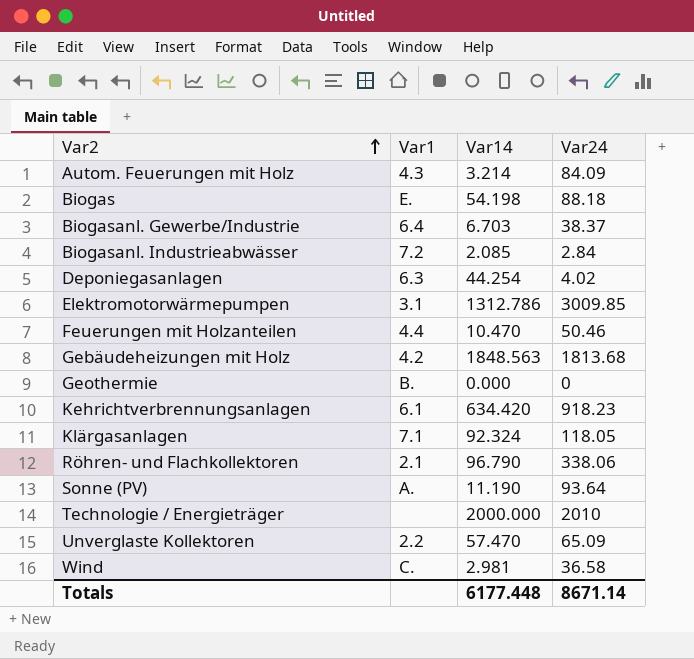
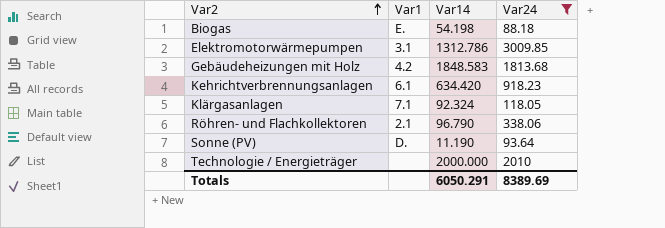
filter: none -> Var24 >= 88.18
Gebäudeheizungen mit Holz | Var14: 1848.563 -> 1848.583
Sonne (PV) | Var1: A. -> D.
Totals | Var14: 6177.448 -> 6050.291
Totals | Var24: 8671.14 -> 8389.69

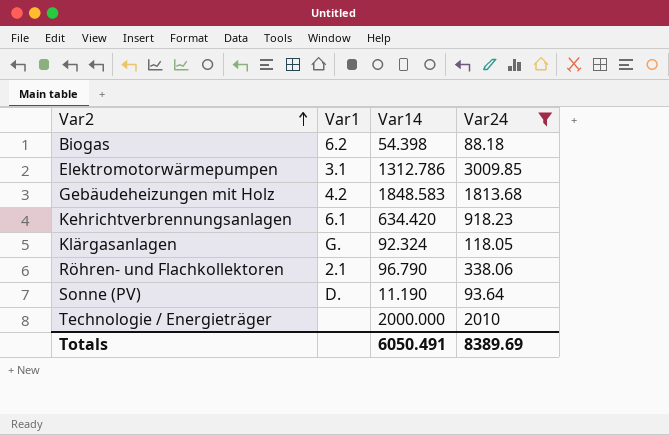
Biogas | Var1: E. -> 6.2
Biogas | Var14: 54.198 -> 54.398
Klärgasanlagen | Var1: 7.1 -> G.
Totals | Var14: 6050.291 -> 6050.491

